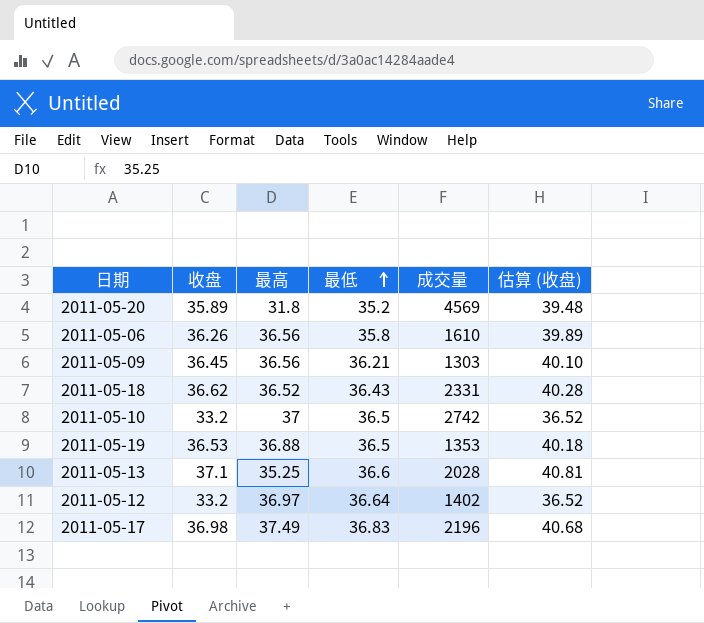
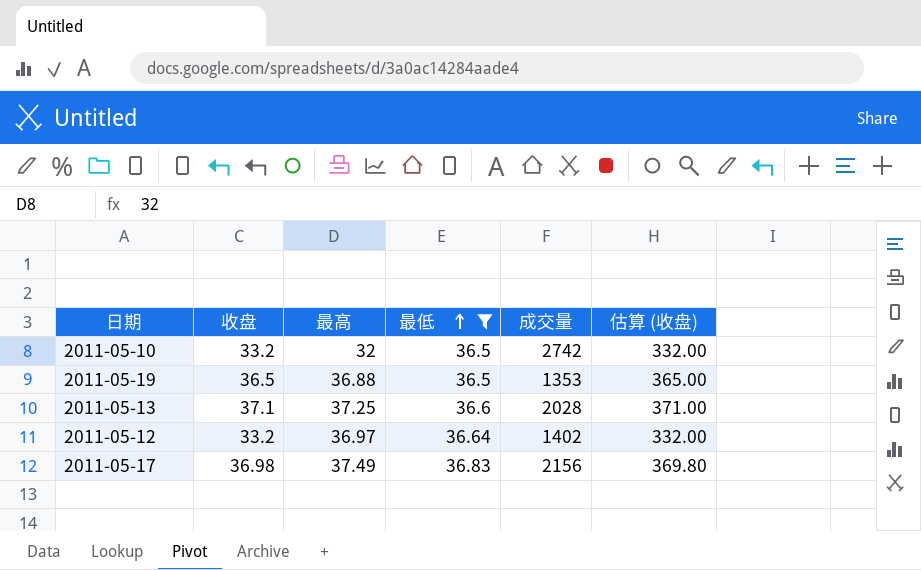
filter: none -> 最低 >= 36.5
column 估算 (收盘) | formula: [收盘] * 1.1 -> [收盘] * 10
2011-05-10 | 最高: 37 -> 32
2011-05-19 | 收盘: 36.53 -> 36.5
2011-05-13 | 最高: 35.25 -> 37.25
2011-05-17 | 成交量: 2196 -> 2156

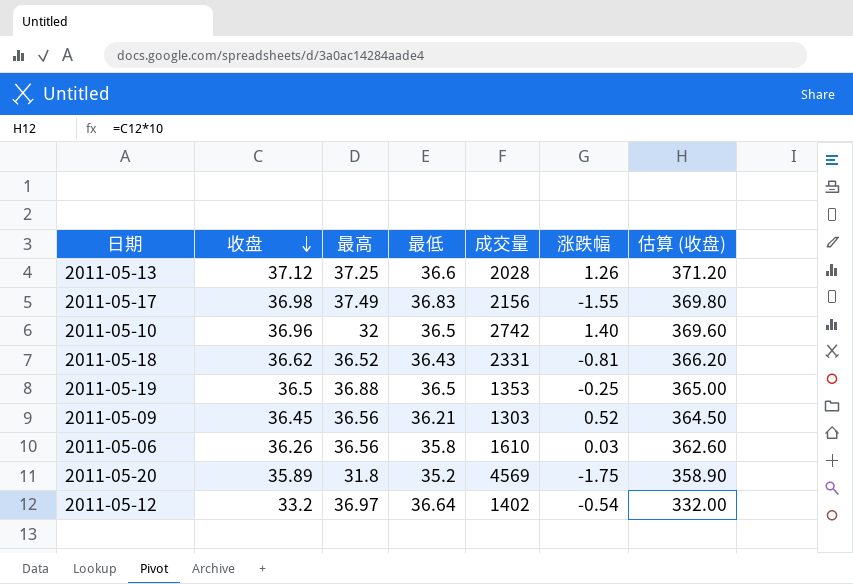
filter: 最低 >= 36.5 -> none
row order: 最低 ascending -> 收盘 descending
column 涨跌幅 | position: none -> 6
2011-05-13 | 收盘: 37.1 -> 37.12
2011-05-13 | 估算 (收盘): 371.00 -> 371.20
2011-05-10 | 收盘: 33.2 -> 36.96
2011-05-10 | 估算 (收盘): 332.00 -> 369.60

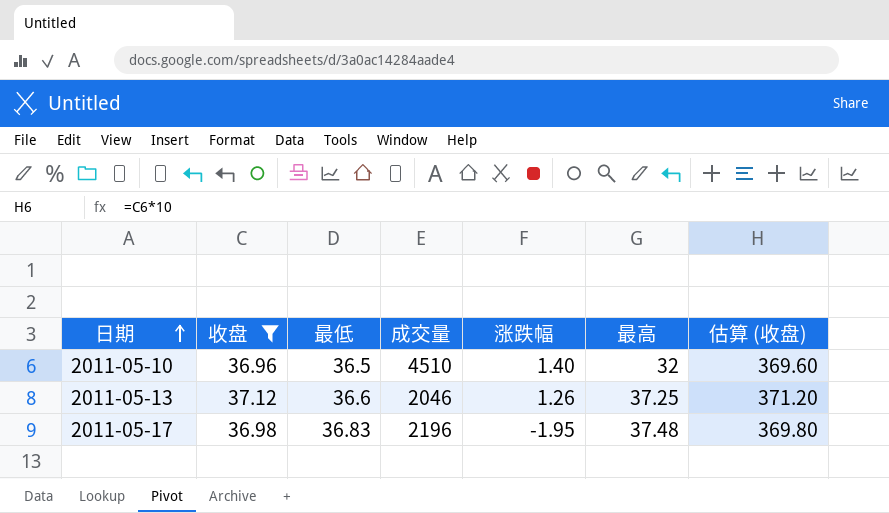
filter: none -> 收盘 >= 36.96
row order: 收盘 descending -> 日期 ascending
column 最高 | position: 3 -> 6
2011-05-10 | 成交量: 2742 -> 4510
2011-05-13 | 成交量: 2028 -> 2046
2011-05-17 | 成交量: 2156 -> 2196
2011-05-17 | 涨跌幅: -1.55 -> -1.95
2011-05-17 | 最高: 37.49 -> 37.48

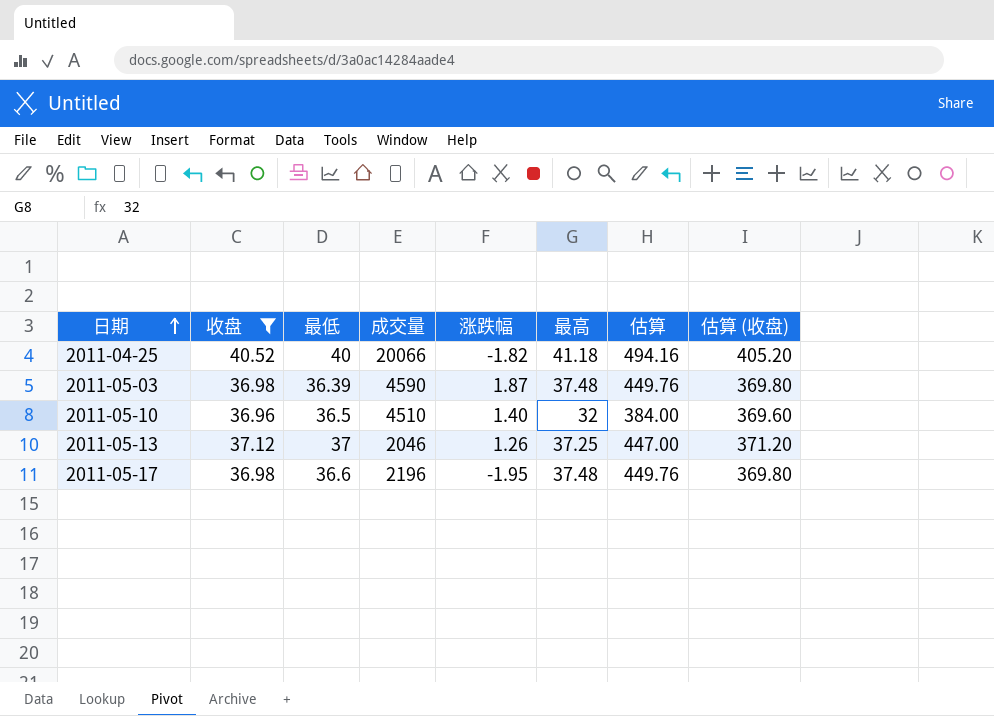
column 估算 | formula: none -> [最高] * 12
row 2011-04-25: none -> 40.52 | 40 | 20066 | -1.82 | 41.18 | 494.16 | 405.20
row 2011-05-03: none -> 36.98 | 36.39 | 4590 | 1.87 | 37.48 | 449.76 | 369.80
2011-05-13 | 最低: 36.6 -> 37
2011-05-17 | 最低: 36.83 -> 36.6

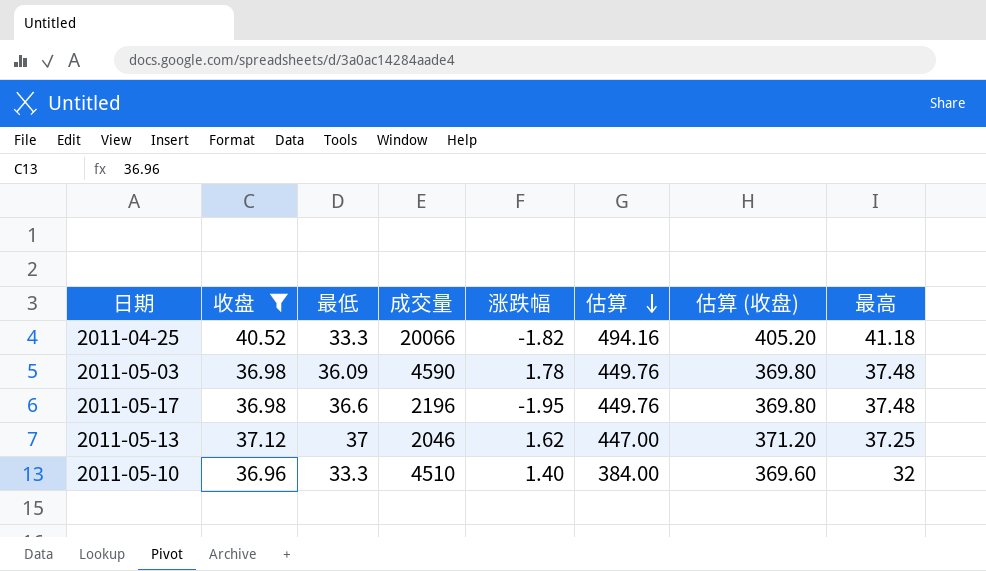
row order: 日期 ascending -> 估算 descending
column 最高 | position: 6 -> 8
2011-04-25 | 最低: 40 -> 33.3
2011-05-03 | 最低: 36.39 -> 36.09
2011-05-03 | 涨跌幅: 1.87 -> 1.78
2011-05-13 | 涨跌幅: 1.26 -> 1.62
2011-05-10 | 最低: 36.5 -> 33.3

